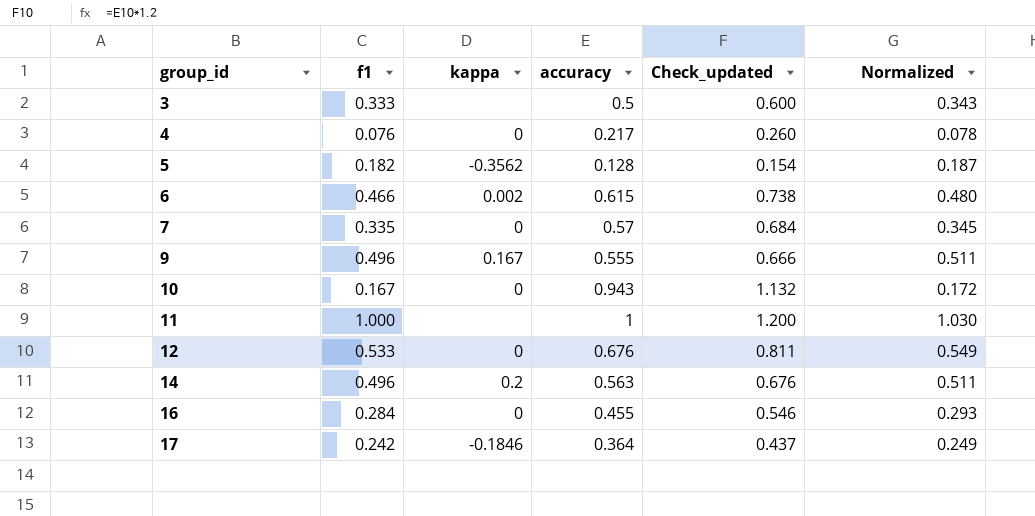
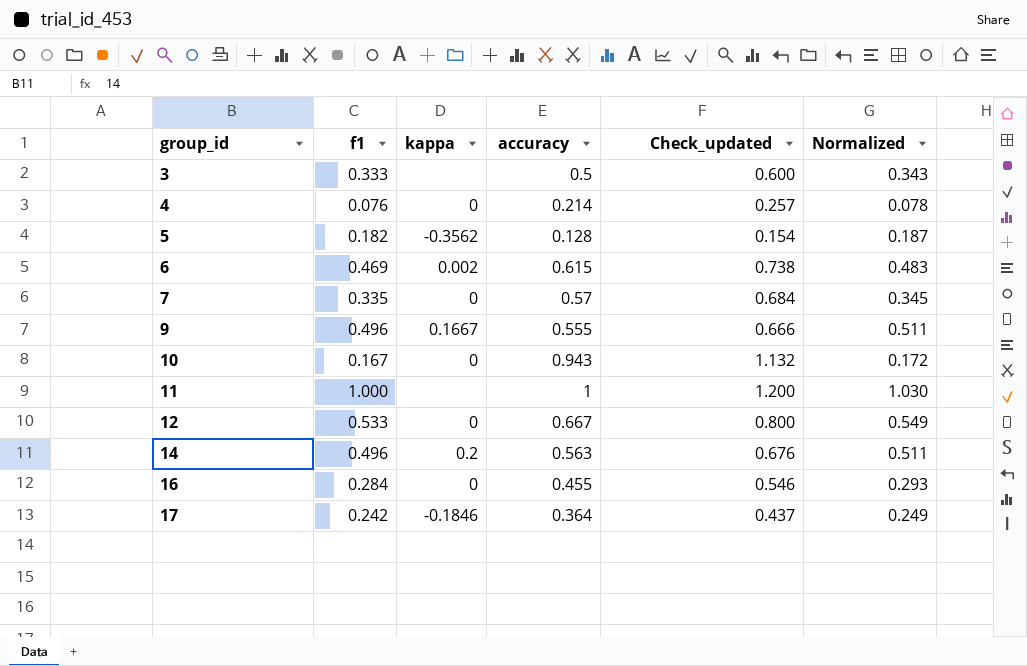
4 | accuracy: 0.217 -> 0.214
4 | Check_updated: 0.260 -> 0.257
6 | f1: 0.466 -> 0.469
6 | Normalized: 0.480 -> 0.483
9 | kappa: 0.167 -> 0.1667
12 | accuracy: 0.676 -> 0.667
12 | Check_updated: 0.811 -> 0.800

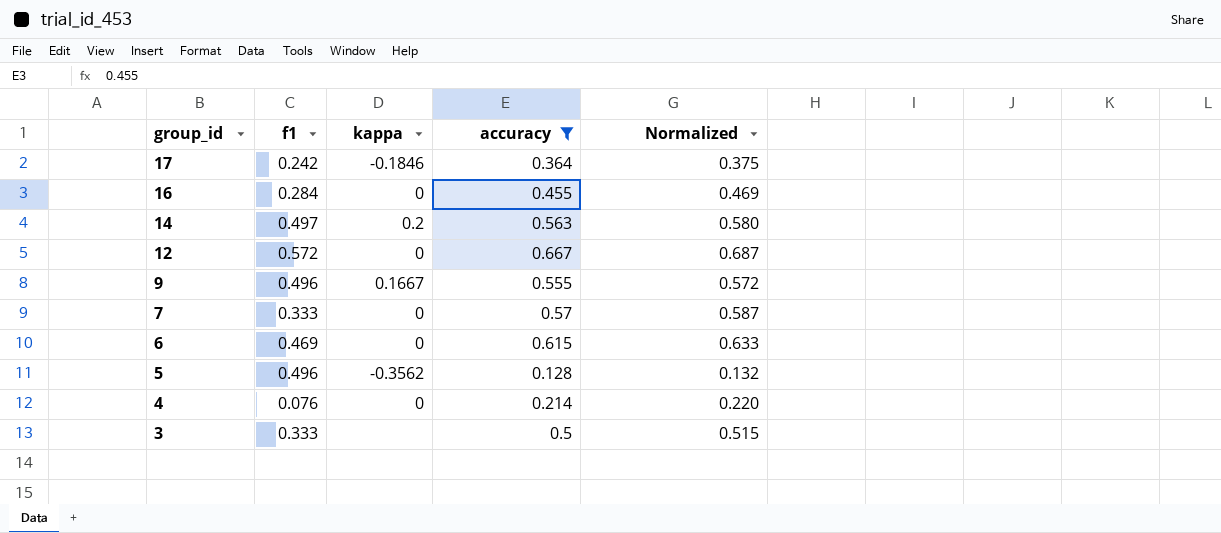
filter: none -> accuracy <= 0.667
row order: group_id ascending -> group_id descending
column Check_updated | formula: [accuracy] * 1.2 -> none
column Normalized | formula: [f1] * 1.03 -> [accuracy] * 1.03
14 | f1: 0.496 -> 0.497
12 | f1: 0.533 -> 0.572
7 | f1: 0.335 -> 0.333
6 | kappa: 0.002 -> 0
5 | f1: 0.182 -> 0.496

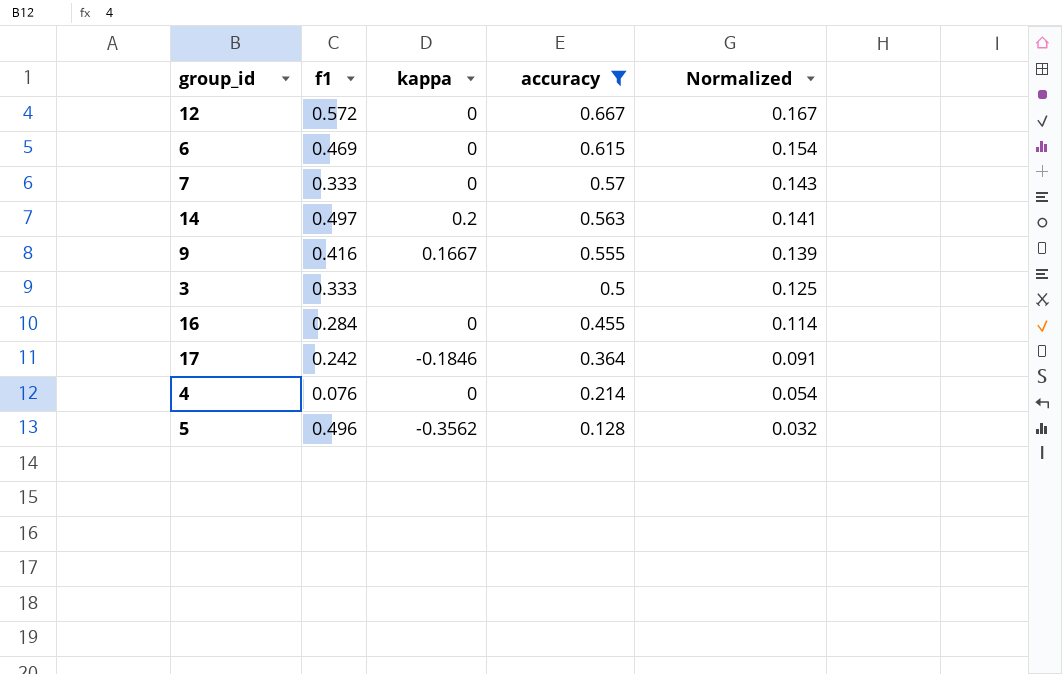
row order: group_id descending -> accuracy descending
column Normalized | formula: [accuracy] * 1.03 -> [accuracy] * 0.25
9 | f1: 0.496 -> 0.416

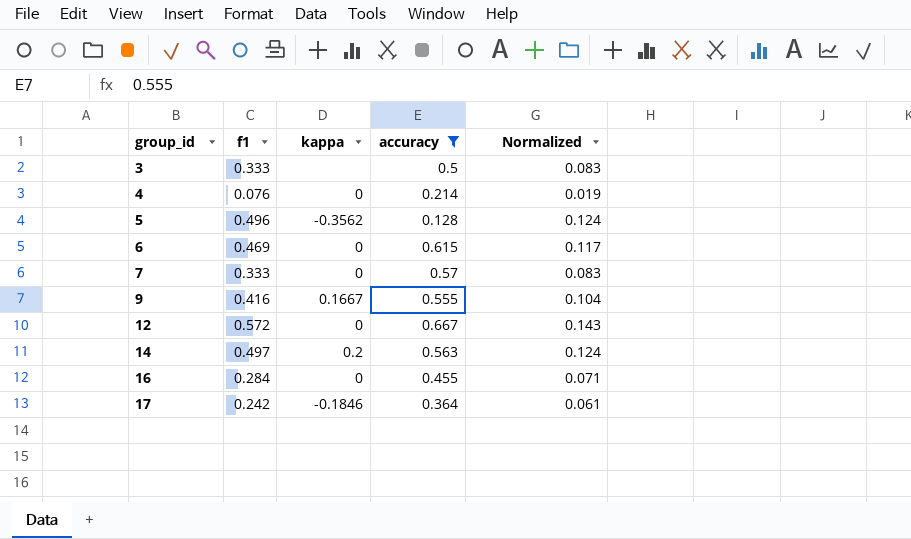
row order: accuracy descending -> group_id ascending
column Normalized | formula: [accuracy] * 0.25 -> [f1] * 0.25

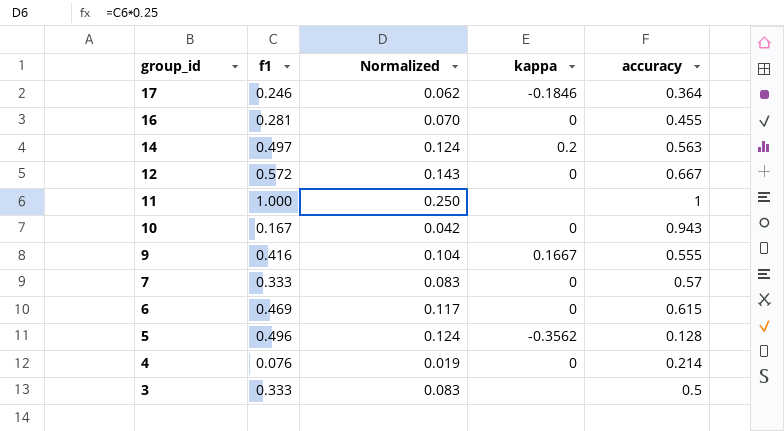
filter: accuracy <= 0.667 -> none
row order: group_id ascending -> group_id descending
column Normalized | position: 5 -> 3
17 | f1: 0.242 -> 0.246
17 | Normalized: 0.061 -> 0.062
16 | f1: 0.284 -> 0.281
16 | Normalized: 0.071 -> 0.070

